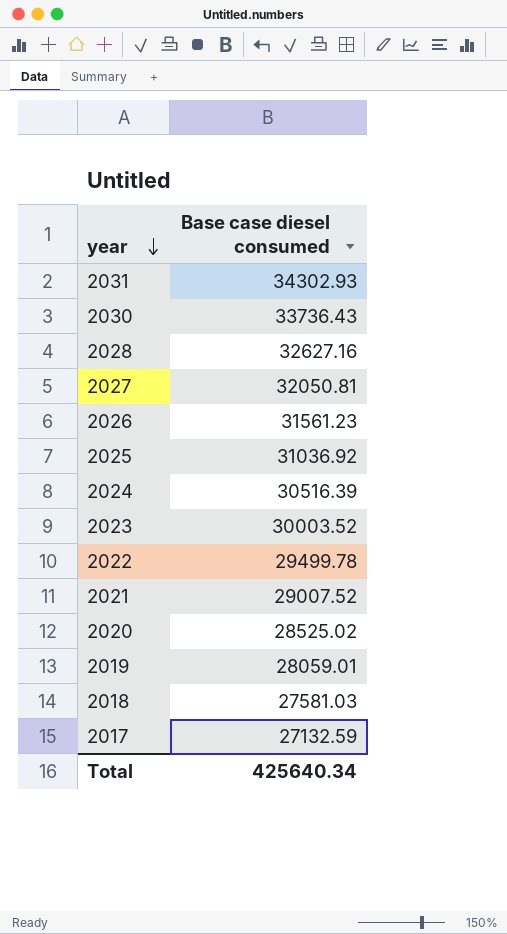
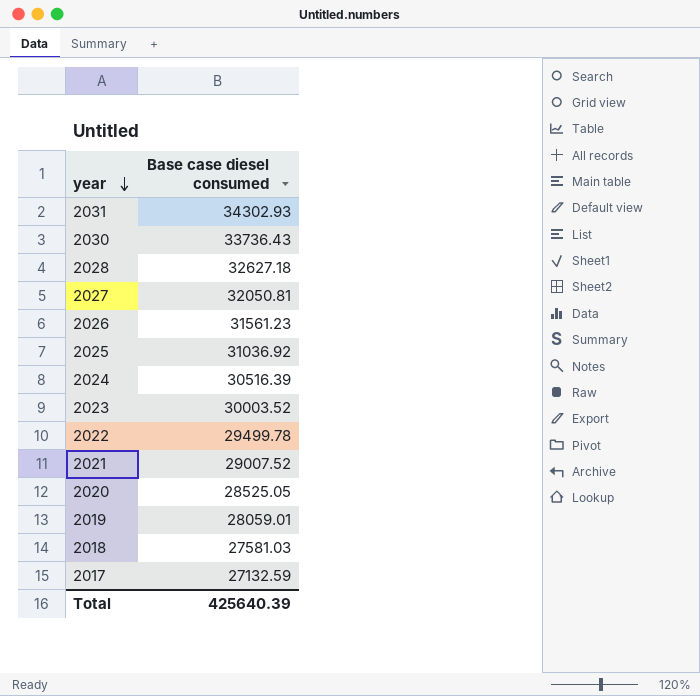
2028 | Base case diesel consumed: 32627.16 -> 32627.18
2020 | Base case diesel consumed: 28525.02 -> 28525.05
Total | Base case diesel consumed: 425640.34 -> 425640.39

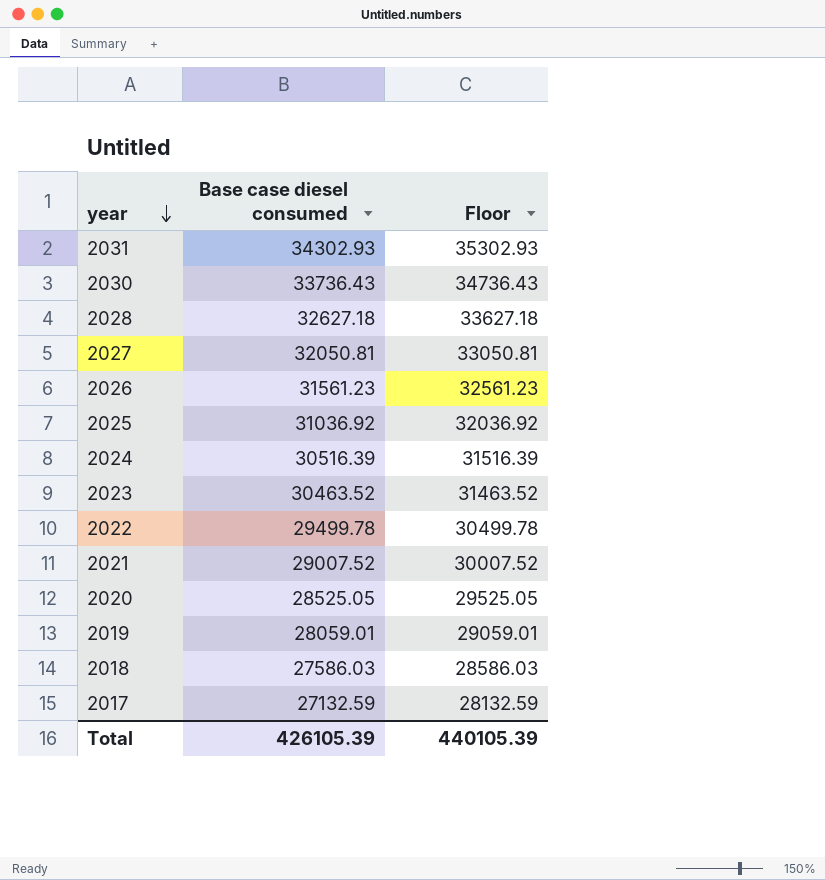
column Floor | formula: none -> [Base case diesel consumed] + 1000
2023 | Base case diesel consumed: 30003.52 -> 30463.52
2018 | Base case diesel consumed: 27581.03 -> 27586.03
Total | Base case diesel consumed: 425640.39 -> 426105.39

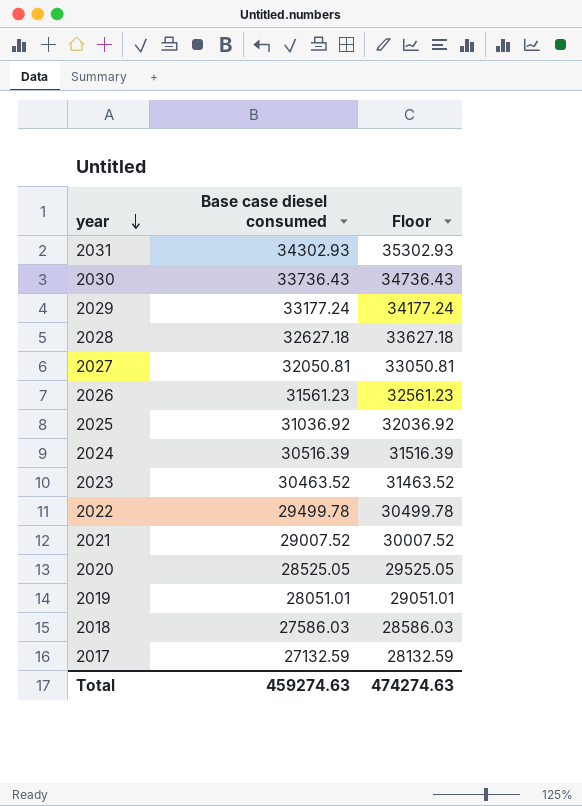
row 2029: none -> 33177.24 | 34177.24
2019 | Base case diesel consumed: 28059.01 -> 28051.01
2019 | Floor: 29059.01 -> 29051.01
Total | Base case diesel consumed: 426105.39 -> 459274.63
Total | Floor: 440105.39 -> 474274.63

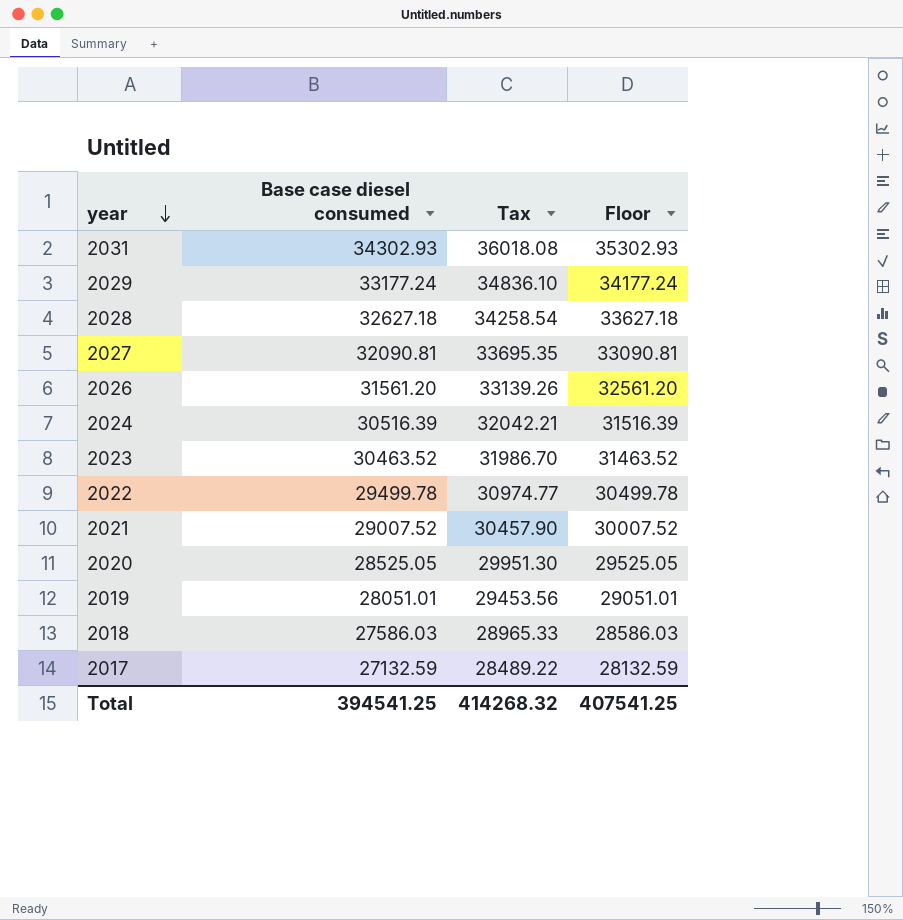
column Tax | formula: none -> [Base case diesel consumed] * 1.05
row 2030: 33736.43 | 34736.43 -> none
row 2025: 31036.92 | 32036.92 -> none
2027 | Base case diesel consumed: 32050.81 -> 32090.81
2027 | Floor: 33050.81 -> 33090.81
2026 | Base case diesel consumed: 31561.23 -> 31561.20
2026 | Floor: 32561.23 -> 32561.20
Total | Base case diesel consumed: 459274.63 -> 394541.25
Total | Floor: 474274.63 -> 407541.25

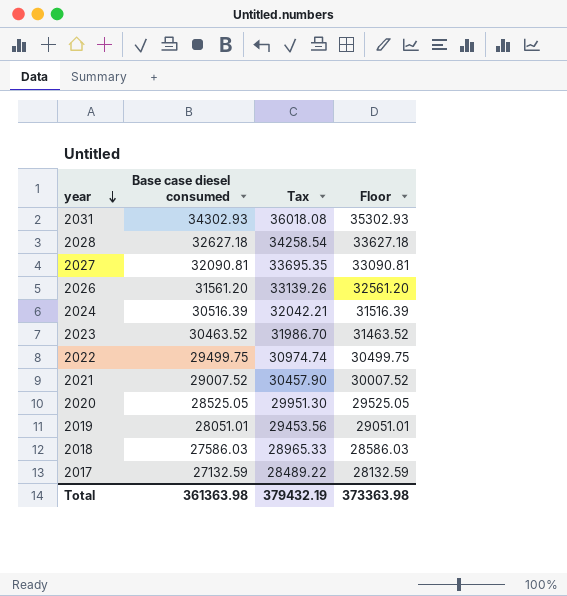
row 2029: 33177.24 | 34836.10 | 34177.24 -> none
2022 | Base case diesel consumed: 29499.78 -> 29499.75
2022 | Tax: 30974.77 -> 30974.74
2022 | Floor: 30499.78 -> 30499.75
Total | Base case diesel consumed: 394541.25 -> 361363.98
Total | Tax: 414268.32 -> 379432.19
Total | Floor: 407541.25 -> 373363.98

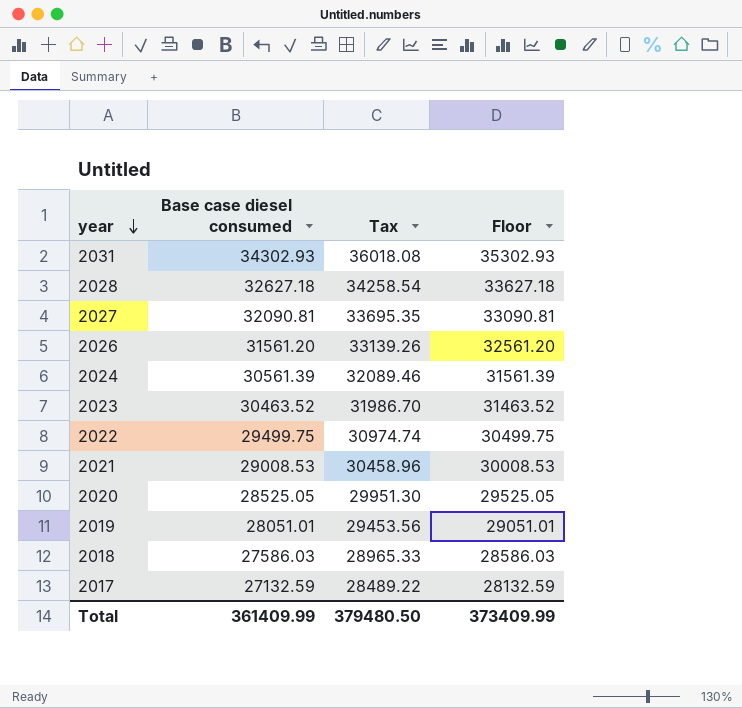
2024 | Base case diesel consumed: 30516.39 -> 30561.39
2024 | Tax: 32042.21 -> 32089.46
2024 | Floor: 31516.39 -> 31561.39
2021 | Base case diesel consumed: 29007.52 -> 29008.53
2021 | Tax: 30457.90 -> 30458.96
2021 | Floor: 30007.52 -> 30008.53
Total | Base case diesel consumed: 361363.98 -> 361409.99
Total | Tax: 379432.19 -> 379480.50
Total | Floor: 373363.98 -> 373409.99

